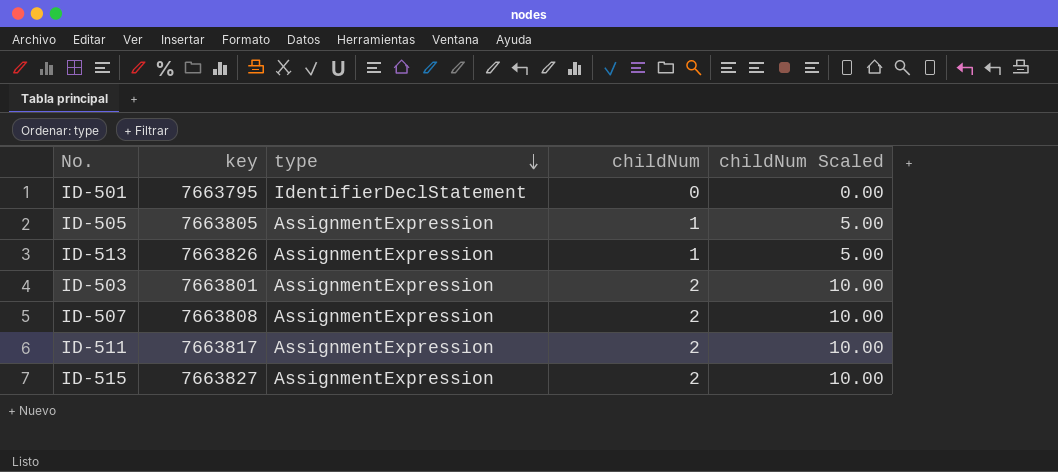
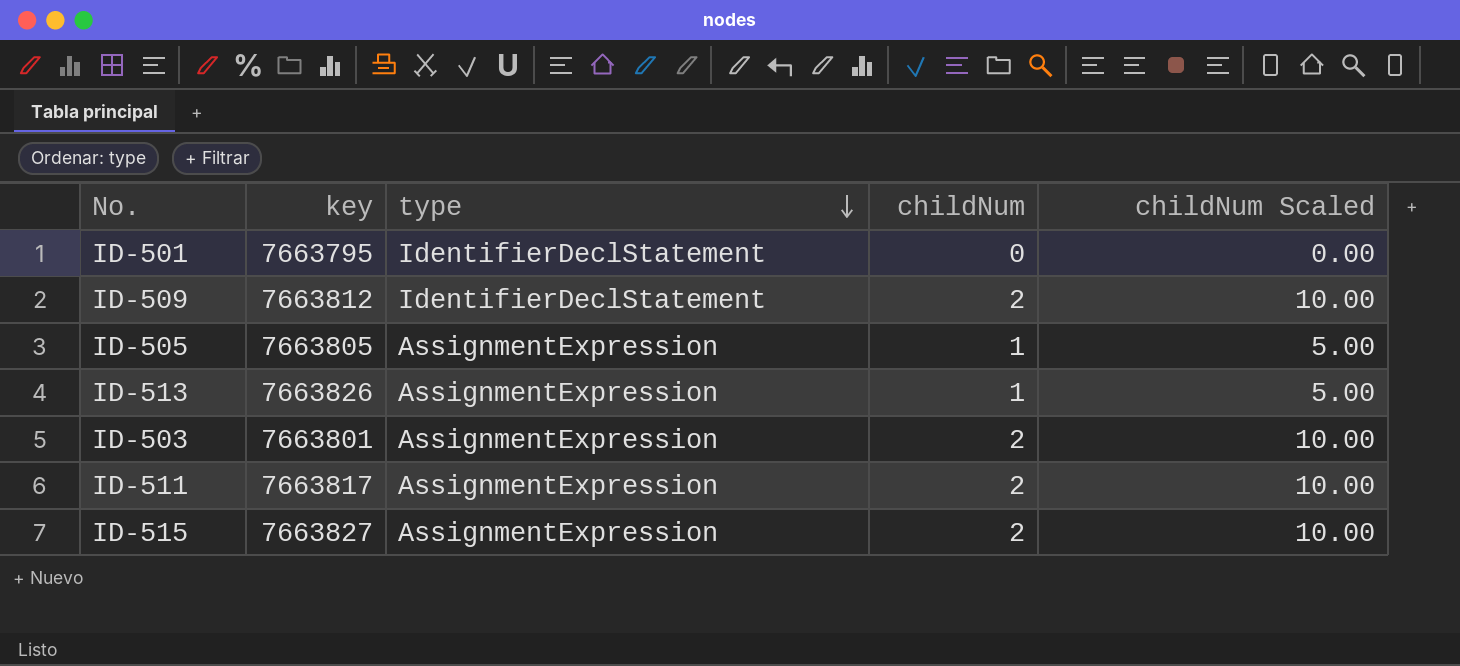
row ID-507: 7663808 | AssignmentExpression | 2 | 10.00 -> none
row ID-509: none -> 7663812 | IdentifierDeclStatement | 2 | 10.00

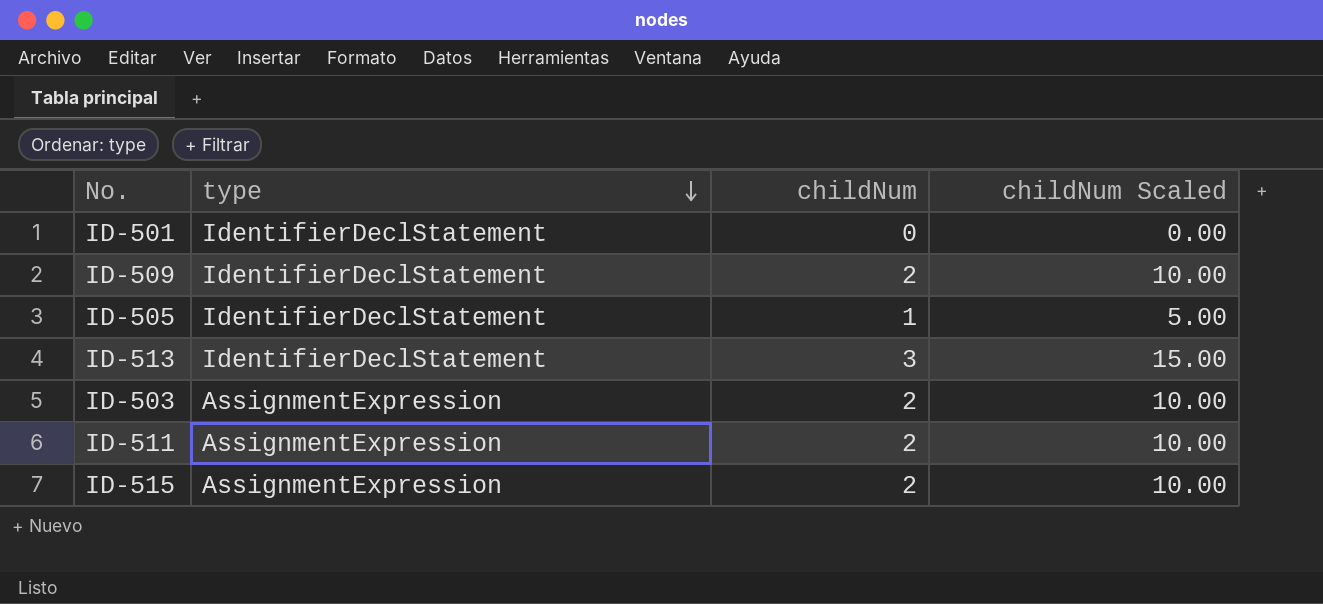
column key | position: 2 -> none
ID-505 | type: AssignmentExpression -> IdentifierDeclStatement
ID-513 | type: AssignmentExpression -> IdentifierDeclStatement
ID-513 | childNum: 1 -> 3
ID-513 | childNum Scaled: 5.00 -> 15.00

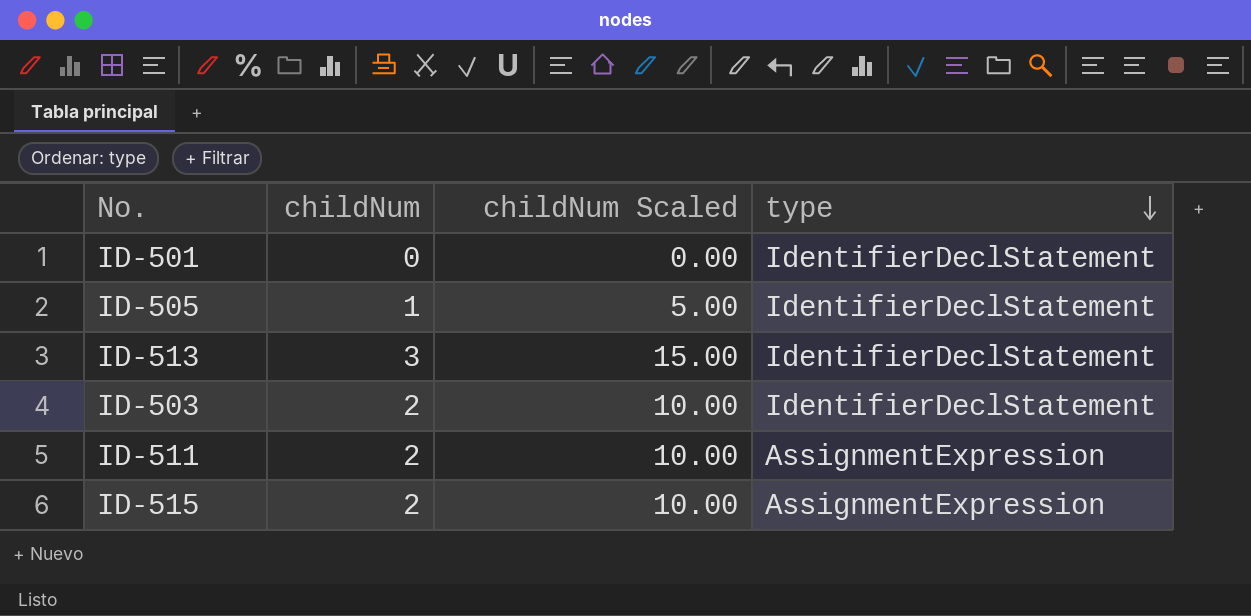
column type | position: 2 -> 4
row ID-509: IdentifierDeclStatement | 2 | 10.00 -> none
ID-503 | type: AssignmentExpression -> IdentifierDeclStatement

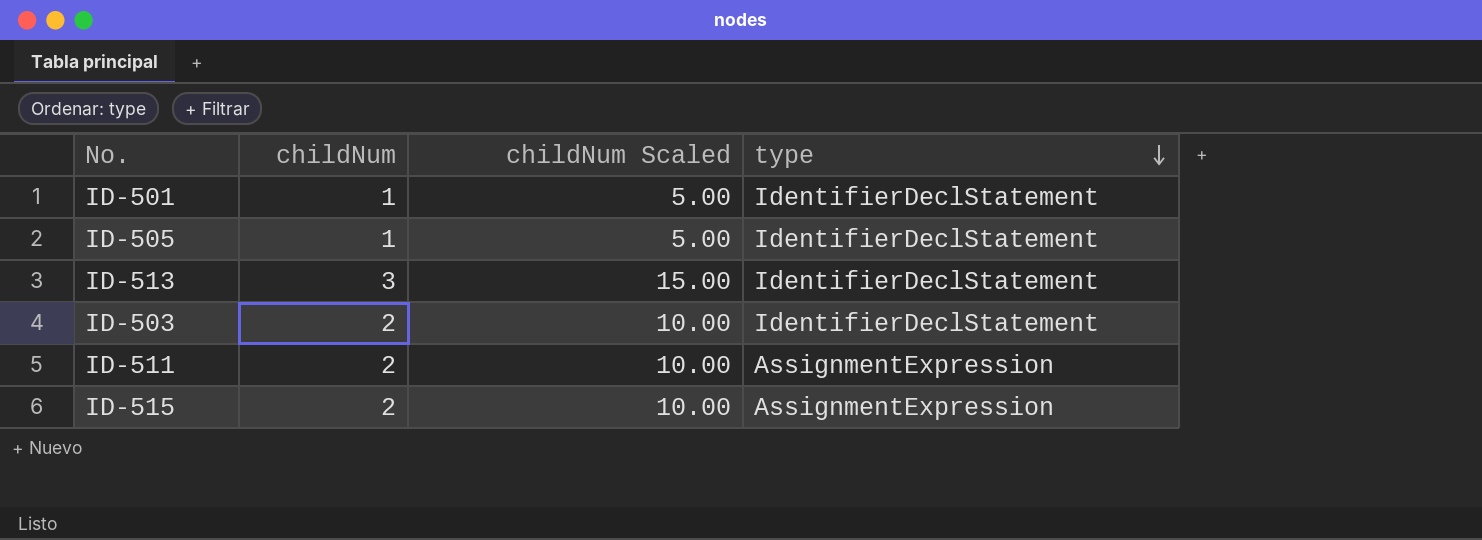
ID-501 | childNum: 0 -> 1
ID-501 | childNum Scaled: 0.00 -> 5.00

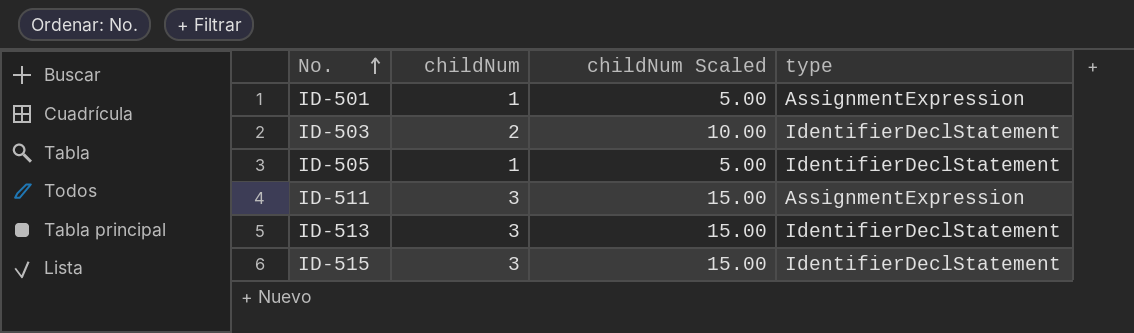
row order: type descending -> No. ascending
ID-501 | type: IdentifierDeclStatement -> AssignmentExpression
ID-511 | childNum: 2 -> 3
ID-511 | childNum Scaled: 10.00 -> 15.00
ID-515 | childNum: 2 -> 3
ID-515 | childNum Scaled: 10.00 -> 15.00
ID-515 | type: AssignmentExpression -> IdentifierDeclStatement

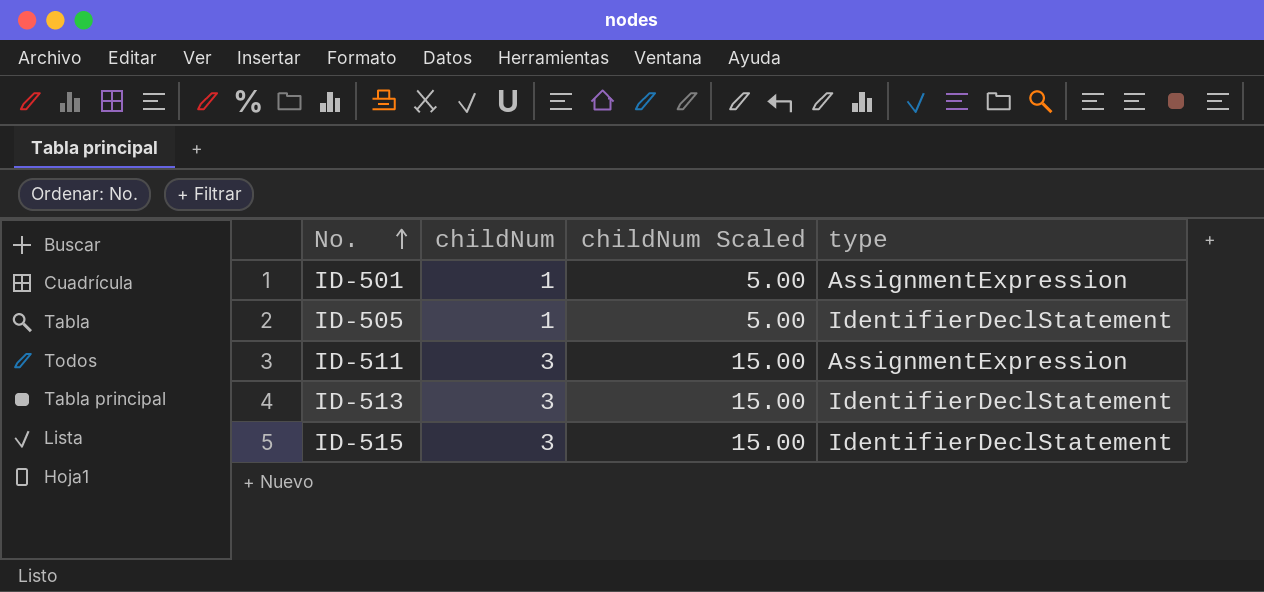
row ID-503: 2 | 10.00 | IdentifierDeclStatement -> none

